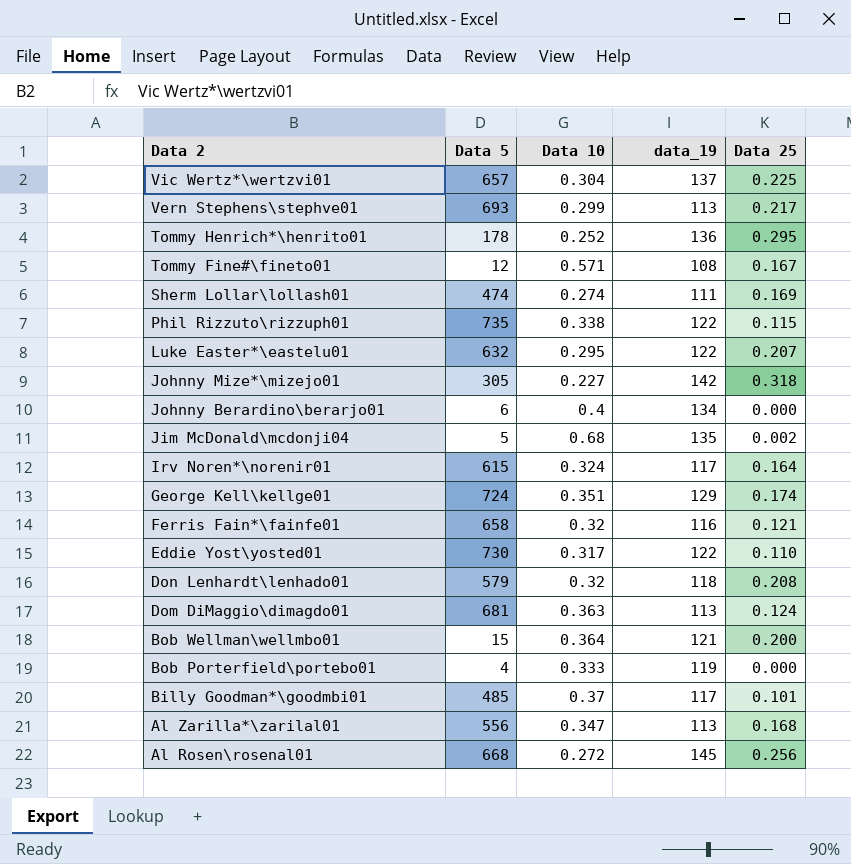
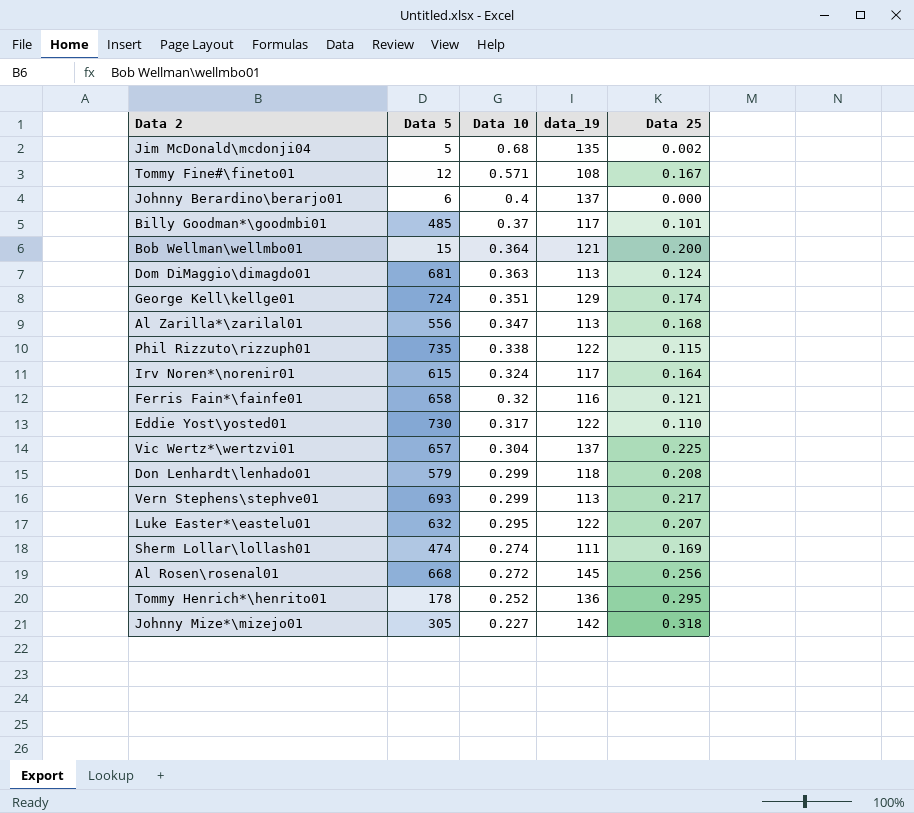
row order: Data 2 descending -> Data 10 descending
row Bob Porterfield\portebo01: 4 | 0.333 | 119 | 0.000 -> none
Johnny Berardino\berarjo01 | data_19: 134 -> 137
Don Lenhardt\lenhado01 | Data 10: 0.32 -> 0.299

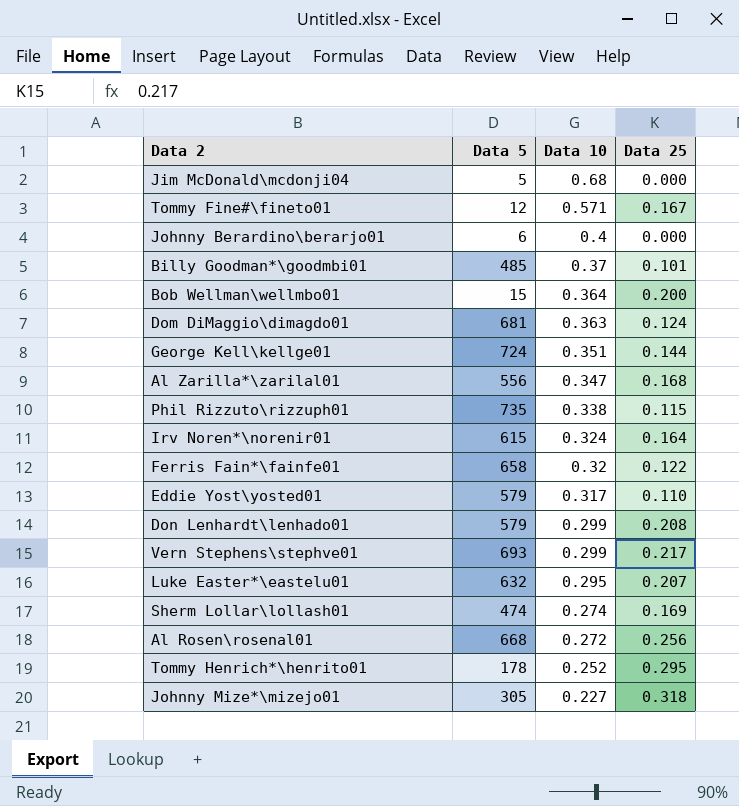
column data_19 | position: 4 -> none
row Vic Wertz*\wertzvi01: 657 | 0.304 | 137 | 0.225 -> none
Jim McDonald\mcdonji04 | Data 25: 0.002 -> 0.000
George Kell\kellge01 | Data 25: 0.174 -> 0.144
Ferris Fain*\fainfe01 | Data 25: 0.121 -> 0.122
Eddie Yost\yosted01 | Data 5: 730 -> 579

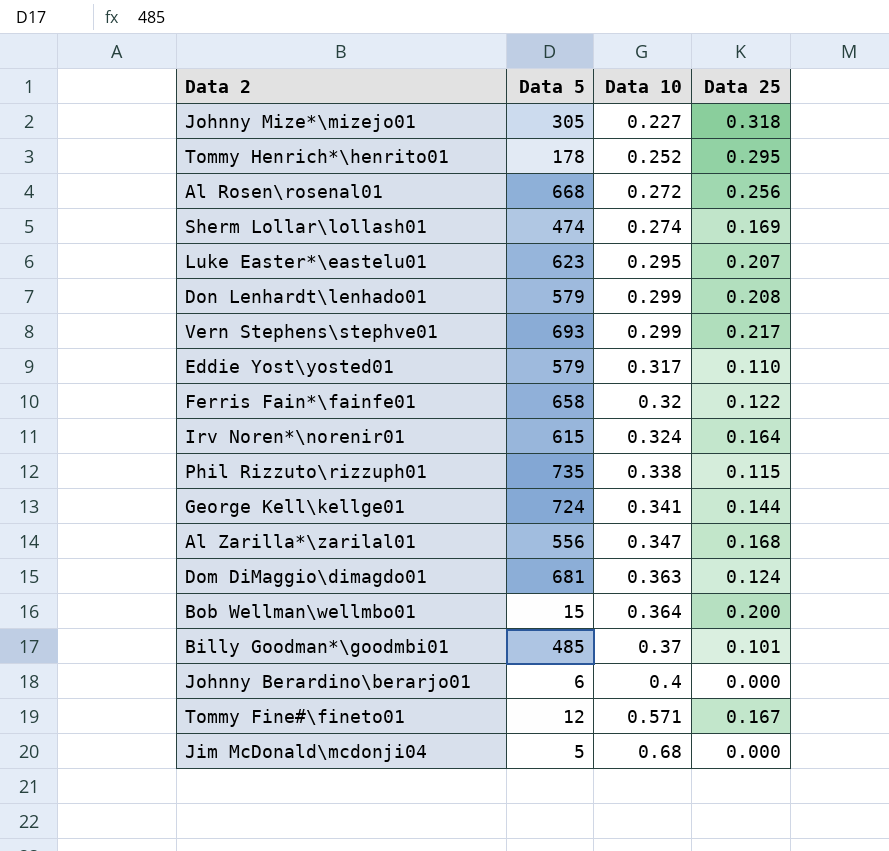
row order: Data 10 descending -> Data 10 ascending
Luke Easter*\eastelu01 | Data 5: 632 -> 623
George Kell\kellge01 | Data 10: 0.351 -> 0.341

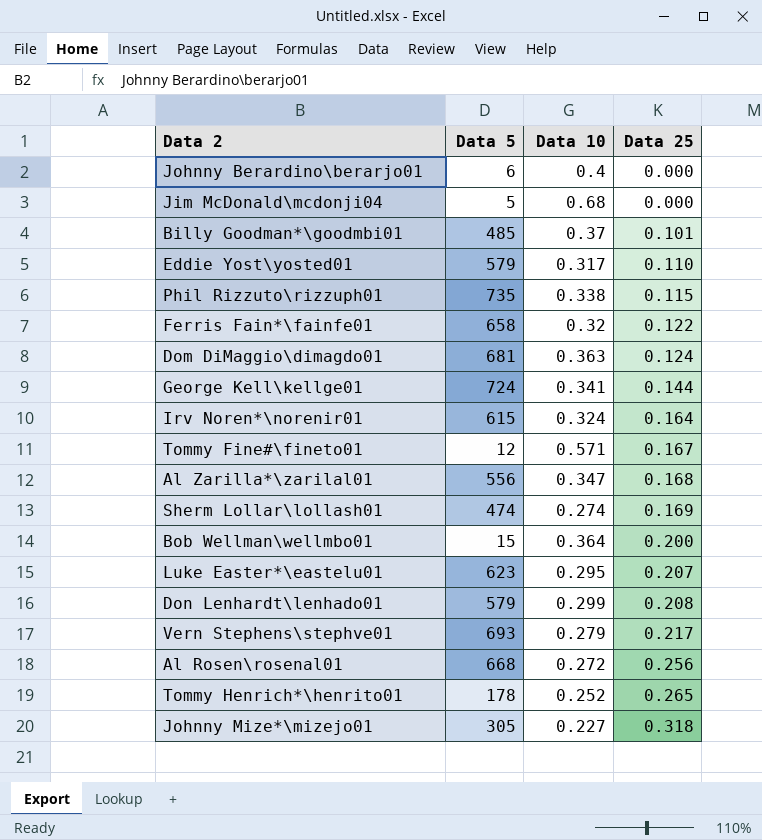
row order: Data 10 ascending -> Data 25 ascending
Vern Stephens\stephve01 | Data 10: 0.299 -> 0.279
Tommy Henrich*\henrito01 | Data 25: 0.295 -> 0.265

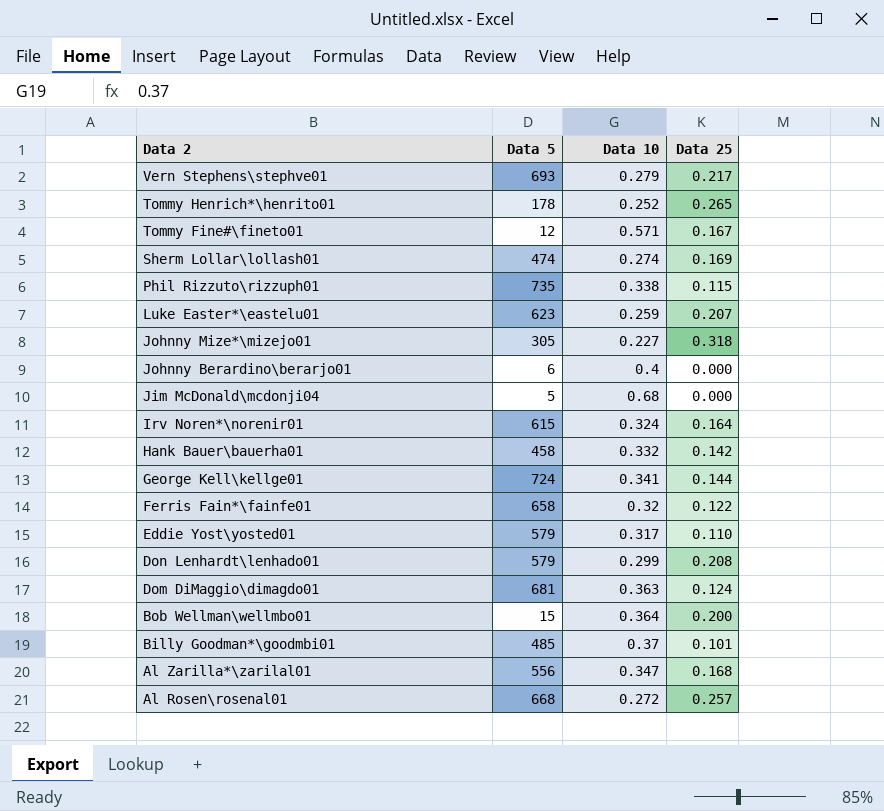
row order: Data 25 ascending -> Data 2 descending
Luke Easter*\eastelu01 | Data 10: 0.295 -> 0.259
row Hank Bauer\bauerha01: none -> 458 | 0.332 | 0.142
Al Rosen\rosenal01 | Data 25: 0.256 -> 0.257

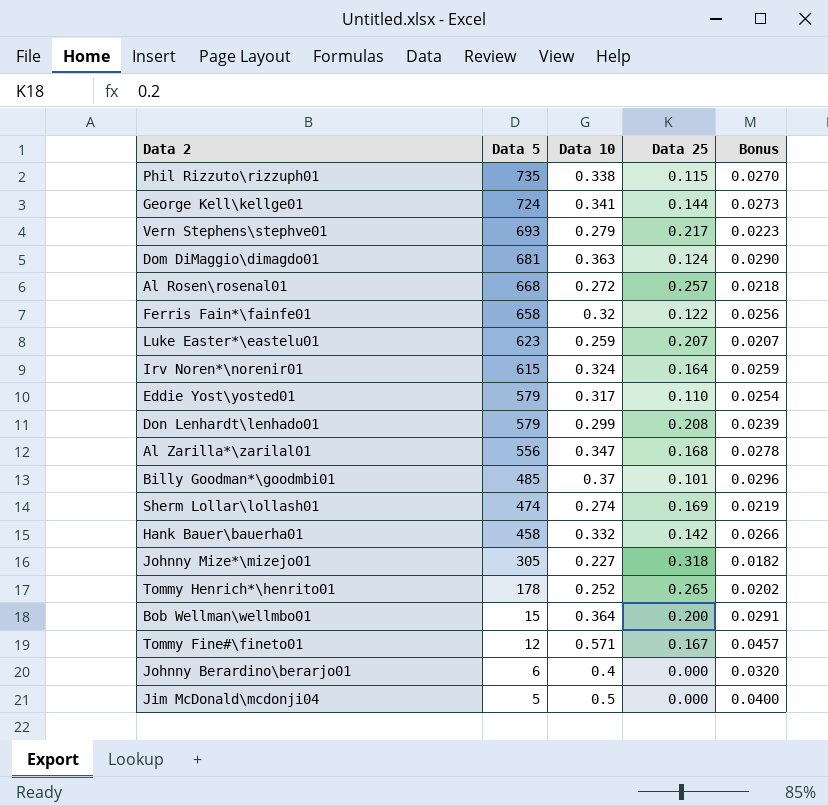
row order: Data 2 descending -> Data 5 descending
column Bonus | formula: none -> [Data 10] * 0.08
Jim McDonald\mcdonji04 | Data 10: 0.68 -> 0.5

